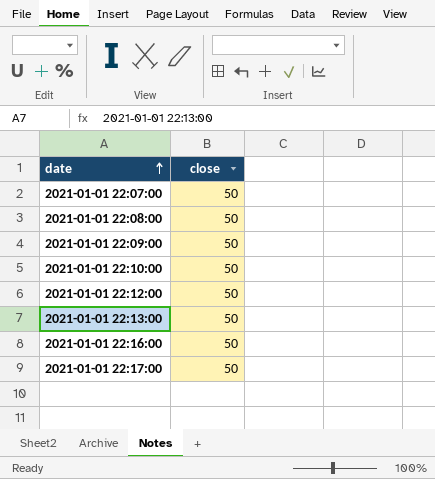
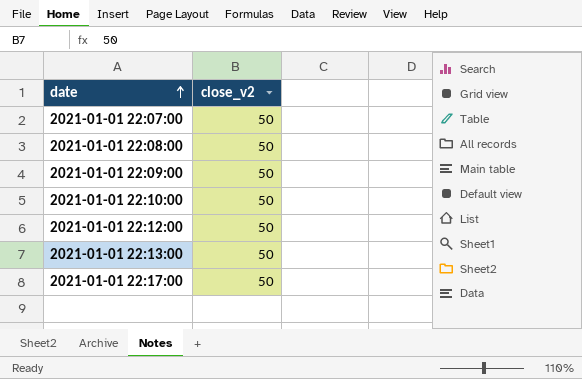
column name: close -> close_v2
row 2021-01-01 22:16:00: 50 -> none

